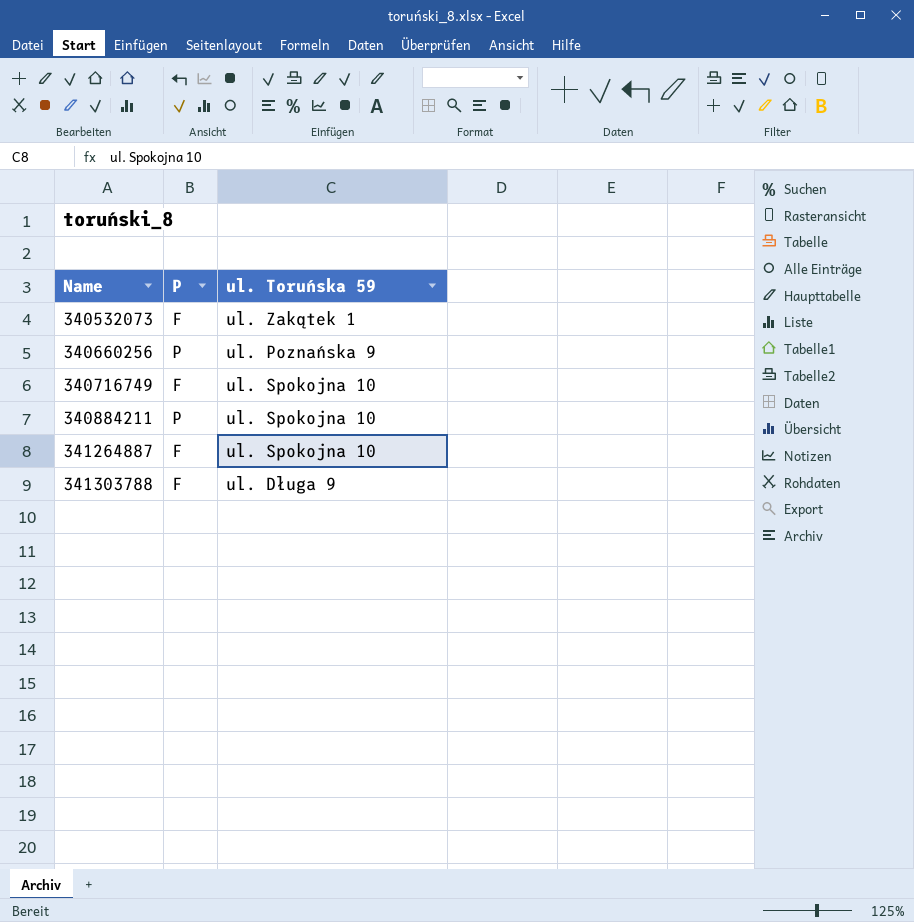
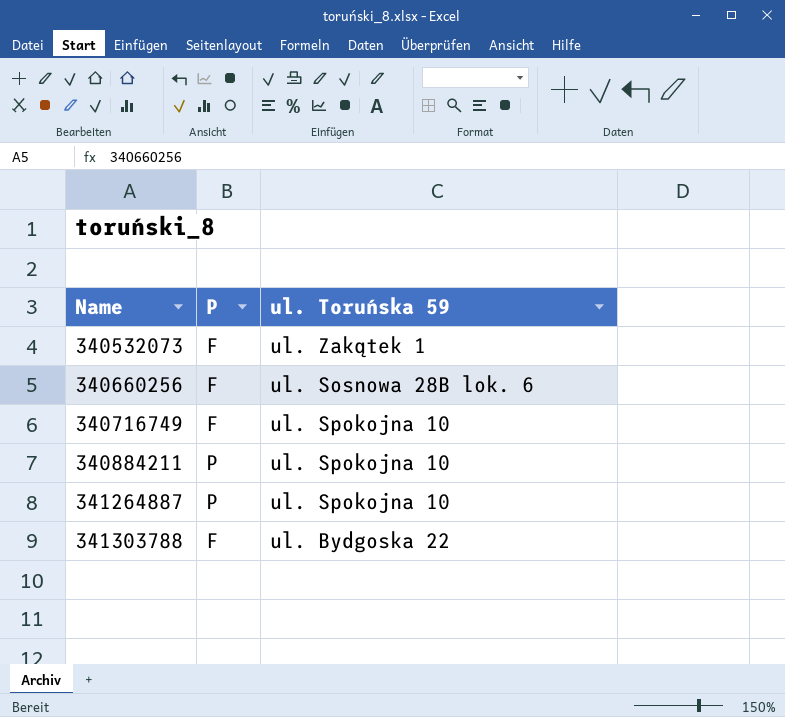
340660256 | P: P -> F
340660256 | ul. Toruńska 59: ul. Poznańska 9 -> ul. Sosnowa 28B lok. 6
341264887 | P: F -> P
341303788 | ul. Toruńska 59: ul. Długa 9 -> ul. Bydgoska 22

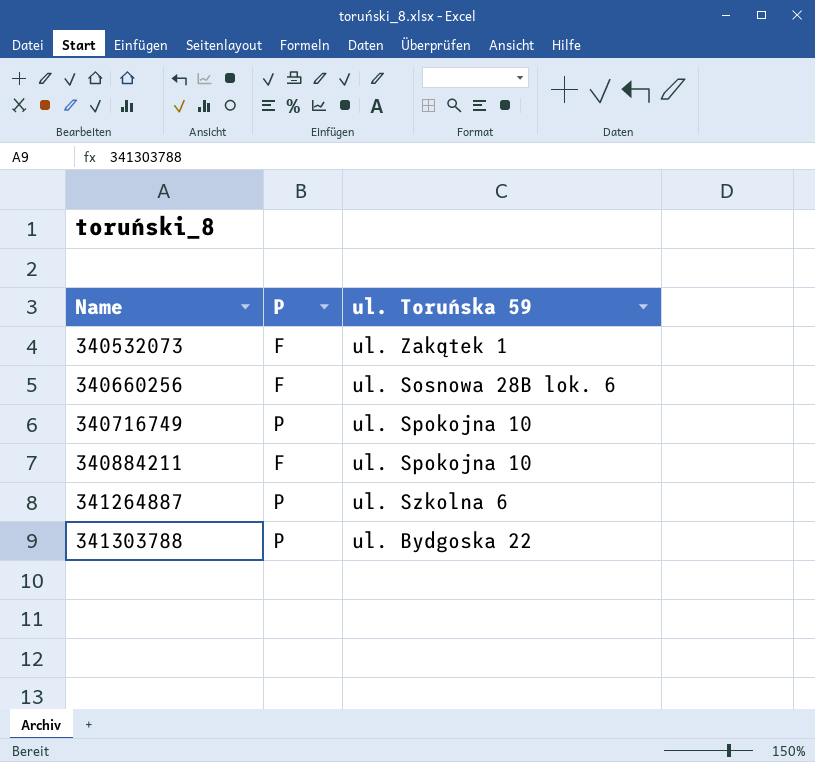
340716749 | P: F -> P
340884211 | P: P -> F
341264887 | ul. Toruńska 59: ul. Spokojna 10 -> ul. Szkolna 6
341303788 | P: F -> P

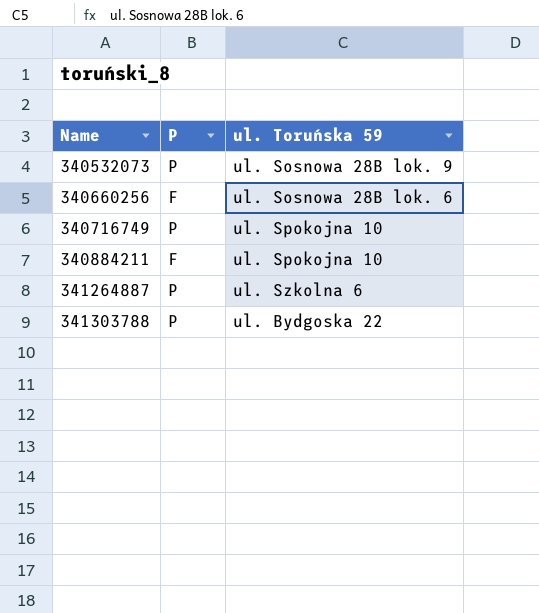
340532073 | P: F -> P
340532073 | ul. Toruńska 59: ul. Zakątek 1 -> ul. Sosnowa 28B lok. 9

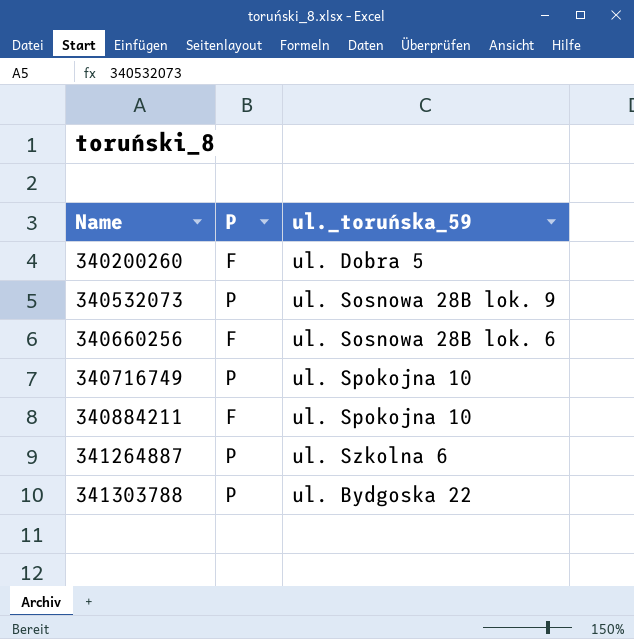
column name: ul. Toruńska 59 -> ul._toruńska_59
row 340200260: none -> F | ul. Dobra 5

